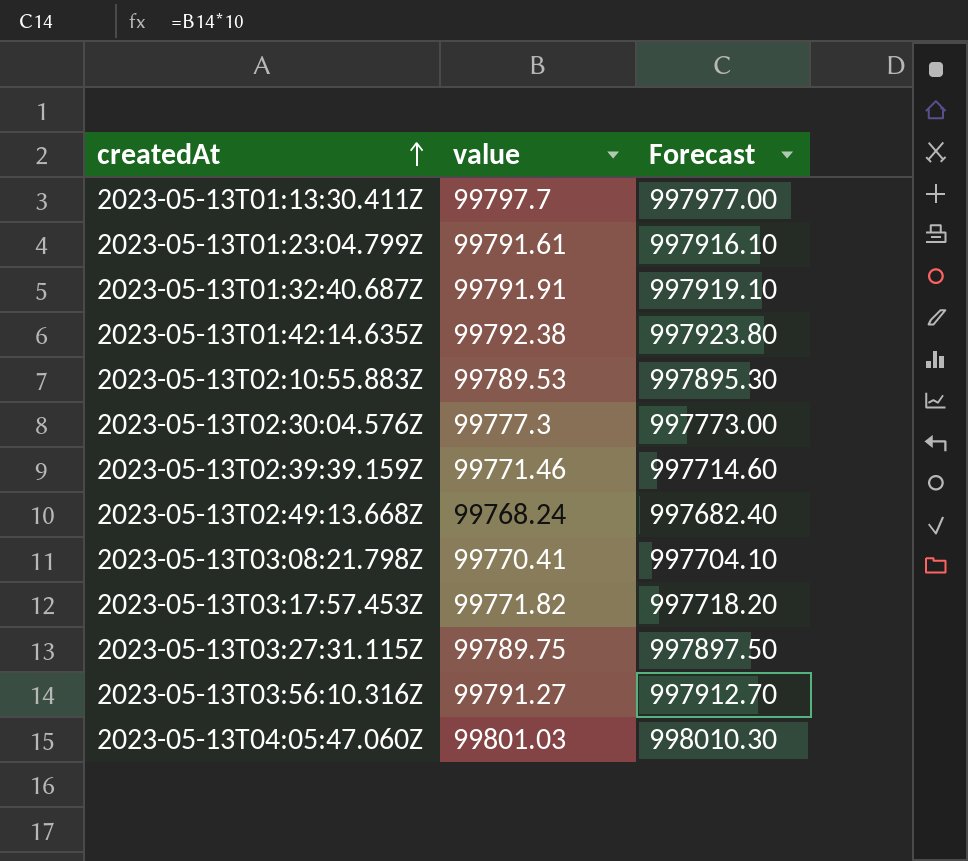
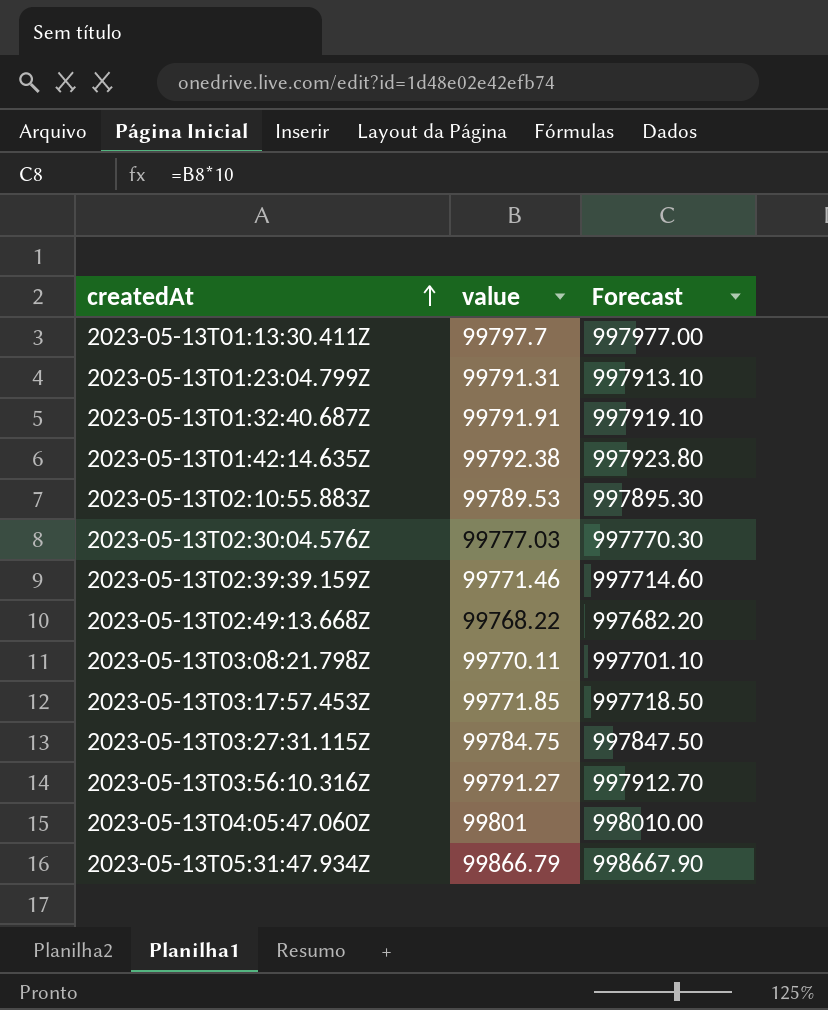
2023-05-13T01:23:04.799Z | value: 99791.61 -> 99791.31
2023-05-13T01:23:04.799Z | Forecast: 997916.10 -> 997913.10
2023-05-13T02:30:04.576Z | value: 99777.3 -> 99777.03
2023-05-13T02:30:04.576Z | Forecast: 997773.00 -> 997770.30
2023-05-13T02:49:13.668Z | value: 99768.24 -> 99768.22
2023-05-13T02:49:13.668Z | Forecast: 997682.40 -> 997682.20
2023-05-13T03:08:21.798Z | value: 99770.41 -> 99770.11
2023-05-13T03:08:21.798Z | Forecast: 997704.10 -> 997701.10
2023-05-13T03:17:57.453Z | value: 99771.82 -> 99771.85
2023-05-13T03:17:57.453Z | Forecast: 997718.20 -> 997718.50
2023-05-13T03:27:31.115Z | value: 99789.75 -> 99784.75
2023-05-13T03:27:31.115Z | Forecast: 997897.50 -> 997847.50
2023-05-13T04:05:47.060Z | value: 99801.03 -> 99801
2023-05-13T04:05:47.060Z | Forecast: 998010.30 -> 998010.00
row 2023-05-13T05:31:47.934Z: none -> 99866.79 | 998667.90

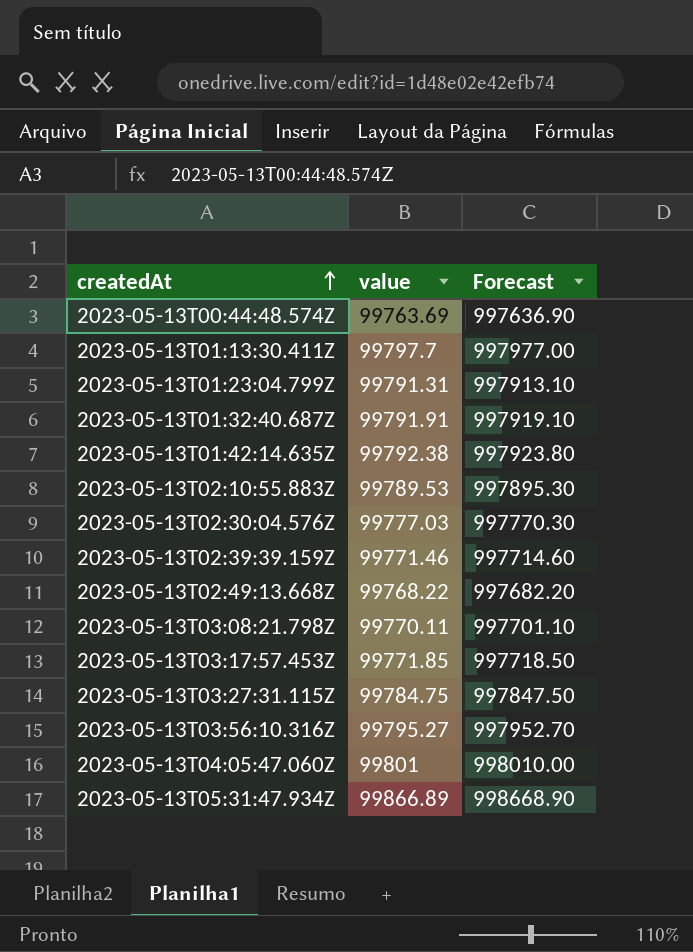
row 2023-05-13T00:44:48.574Z: none -> 99763.69 | 997636.90
2023-05-13T03:56:10.316Z | value: 99791.27 -> 99795.27
2023-05-13T03:56:10.316Z | Forecast: 997912.70 -> 997952.70
2023-05-13T05:31:47.934Z | value: 99866.79 -> 99866.89
2023-05-13T05:31:47.934Z | Forecast: 998667.90 -> 998668.90

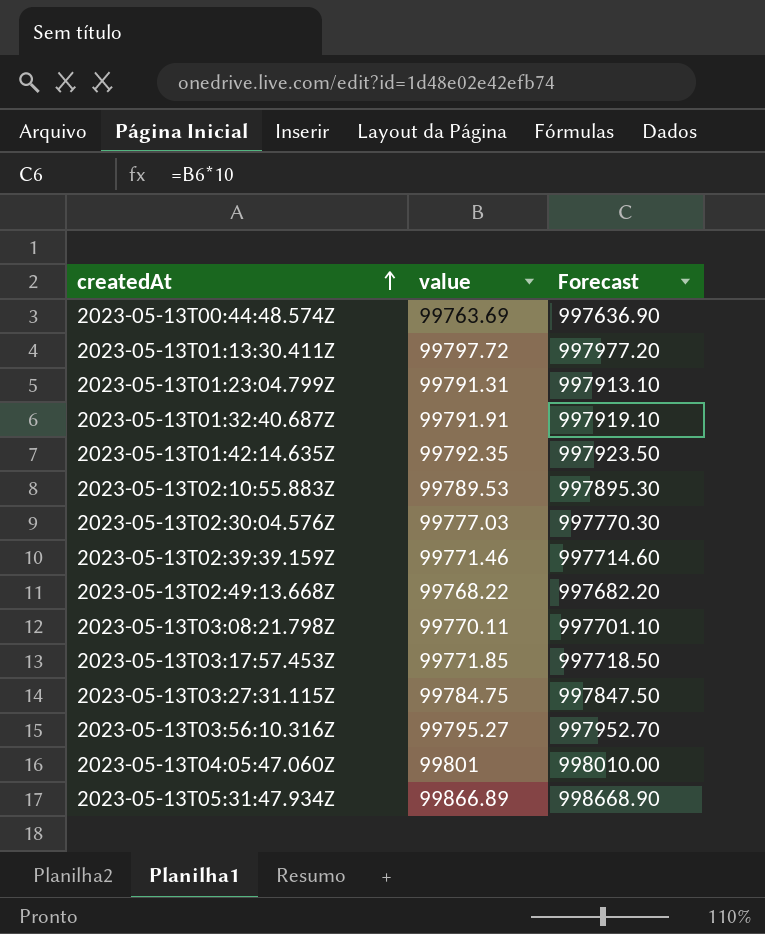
2023-05-13T01:13:30.411Z | value: 99797.7 -> 99797.72
2023-05-13T01:13:30.411Z | Forecast: 997977.00 -> 997977.20
2023-05-13T01:42:14.635Z | value: 99792.38 -> 99792.35
2023-05-13T01:42:14.635Z | Forecast: 997923.80 -> 997923.50

